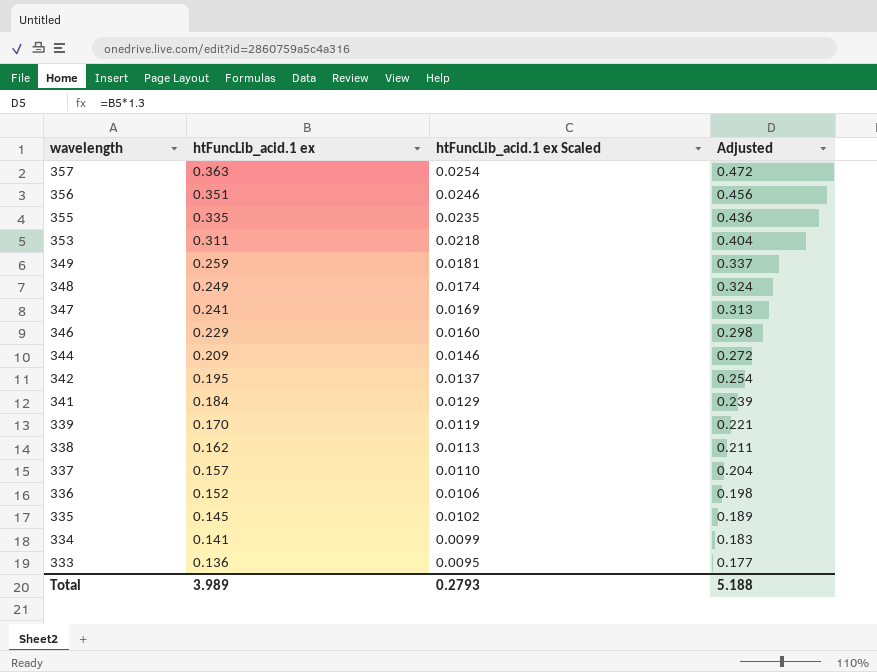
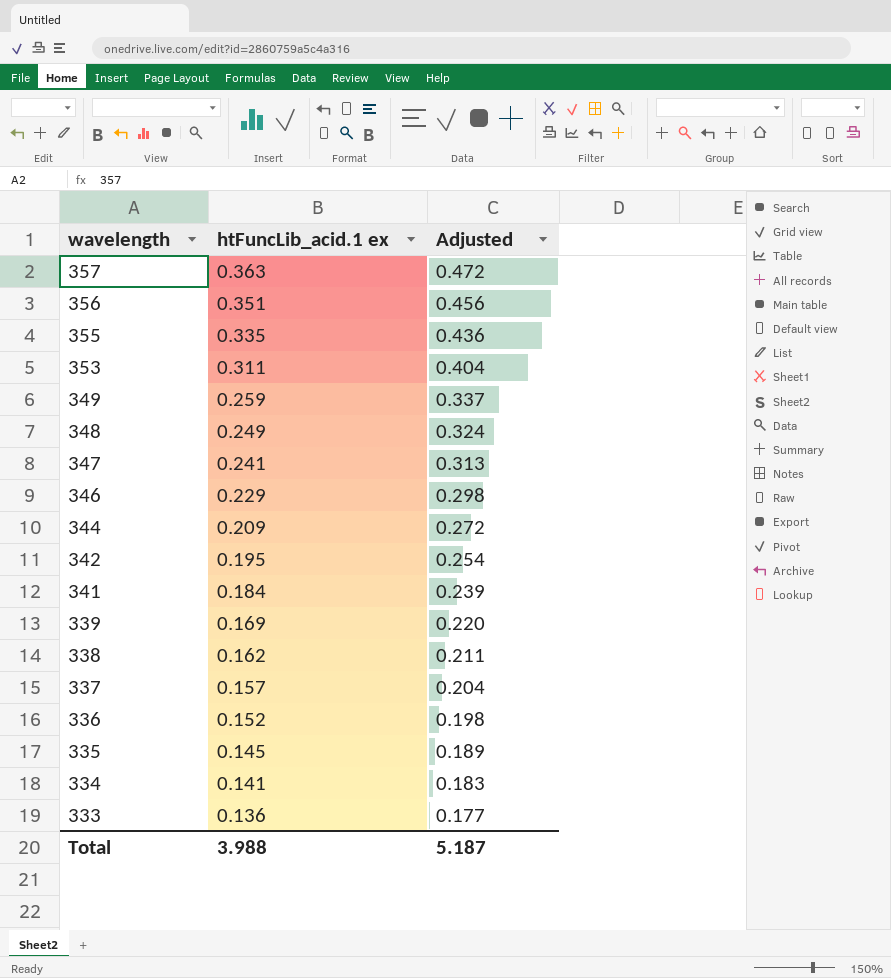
column htFuncLib_acid.1 ex Scaled | formula: [htFuncLib_acid.1 ex] * 0.07 -> none
339 | htFuncLib_acid.1 ex: 0.170 -> 0.169
339 | Adjusted: 0.221 -> 0.220
Total | htFuncLib_acid.1 ex: 3.989 -> 3.988
Total | Adjusted: 5.188 -> 5.187

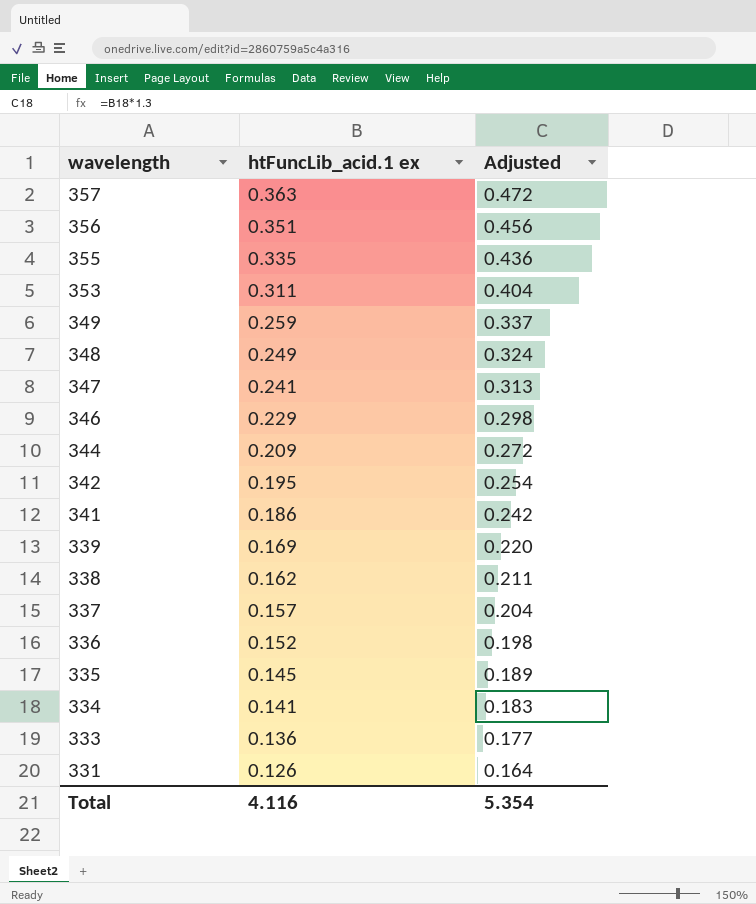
341 | htFuncLib_acid.1 ex: 0.184 -> 0.186
341 | Adjusted: 0.239 -> 0.242
row 331: none -> 0.126 | 0.164
Total | htFuncLib_acid.1 ex: 3.988 -> 4.116
Total | Adjusted: 5.187 -> 5.354

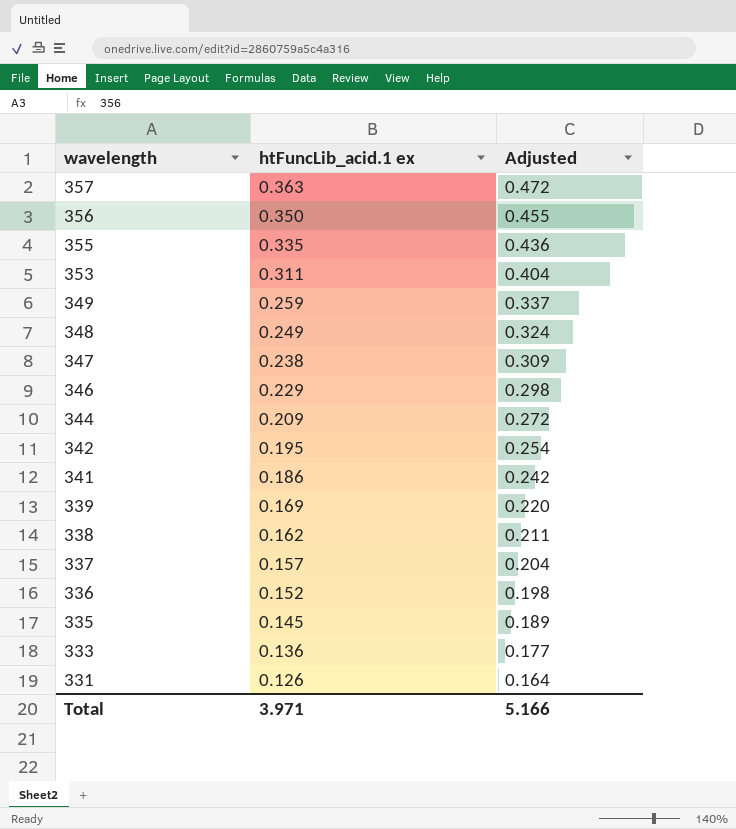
row 334: 0.141 | 0.183 -> none
356 | htFuncLib_acid.1 ex: 0.351 -> 0.350
356 | Adjusted: 0.456 -> 0.455
347 | htFuncLib_acid.1 ex: 0.241 -> 0.238
347 | Adjusted: 0.313 -> 0.309
Total | htFuncLib_acid.1 ex: 4.116 -> 3.971
Total | Adjusted: 5.354 -> 5.166

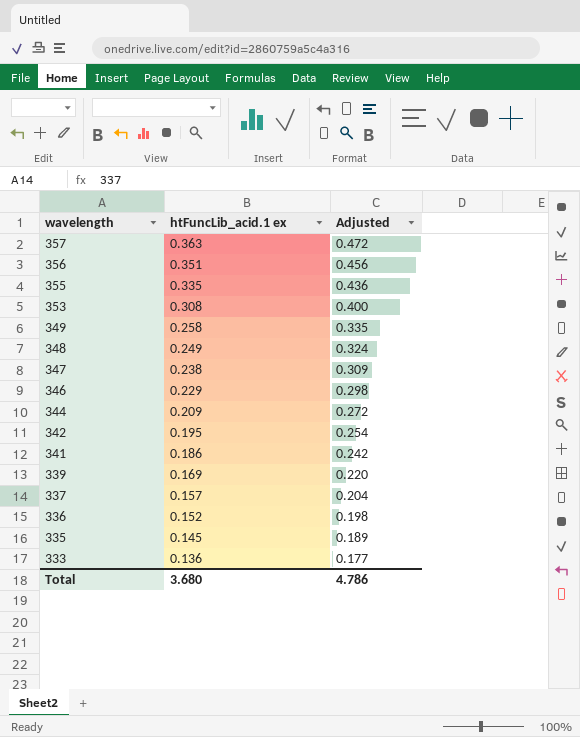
row 338: 0.162 | 0.211 -> none
row 331: 0.126 | 0.164 -> none
356 | htFuncLib_acid.1 ex: 0.350 -> 0.351
356 | Adjusted: 0.455 -> 0.456
353 | htFuncLib_acid.1 ex: 0.311 -> 0.308
353 | Adjusted: 0.404 -> 0.400
349 | htFuncLib_acid.1 ex: 0.259 -> 0.258
349 | Adjusted: 0.337 -> 0.335
Total | htFuncLib_acid.1 ex: 3.971 -> 3.680
Total | Adjusted: 5.166 -> 4.786

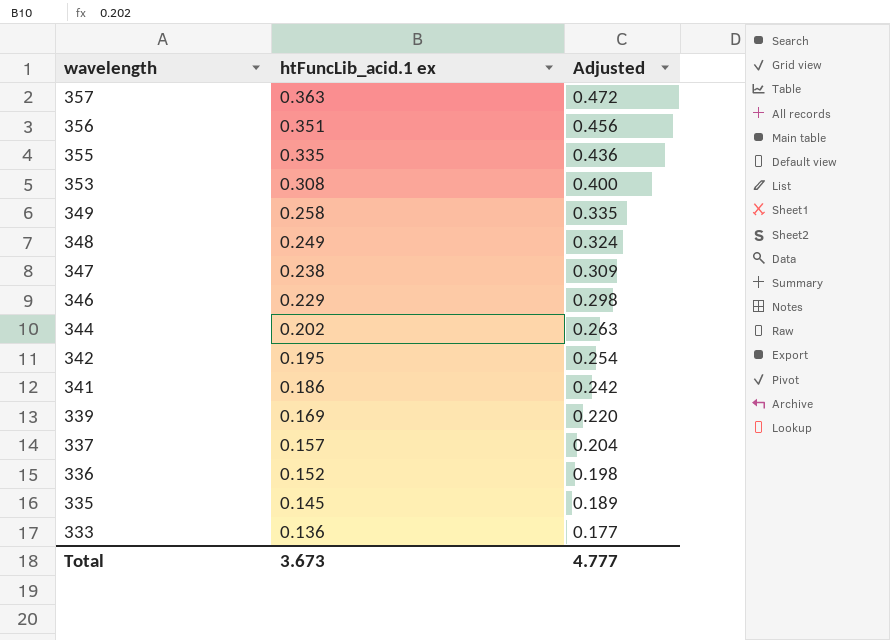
344 | htFuncLib_acid.1 ex: 0.209 -> 0.202
344 | Adjusted: 0.272 -> 0.263
Total | htFuncLib_acid.1 ex: 3.680 -> 3.673
Total | Adjusted: 4.786 -> 4.777

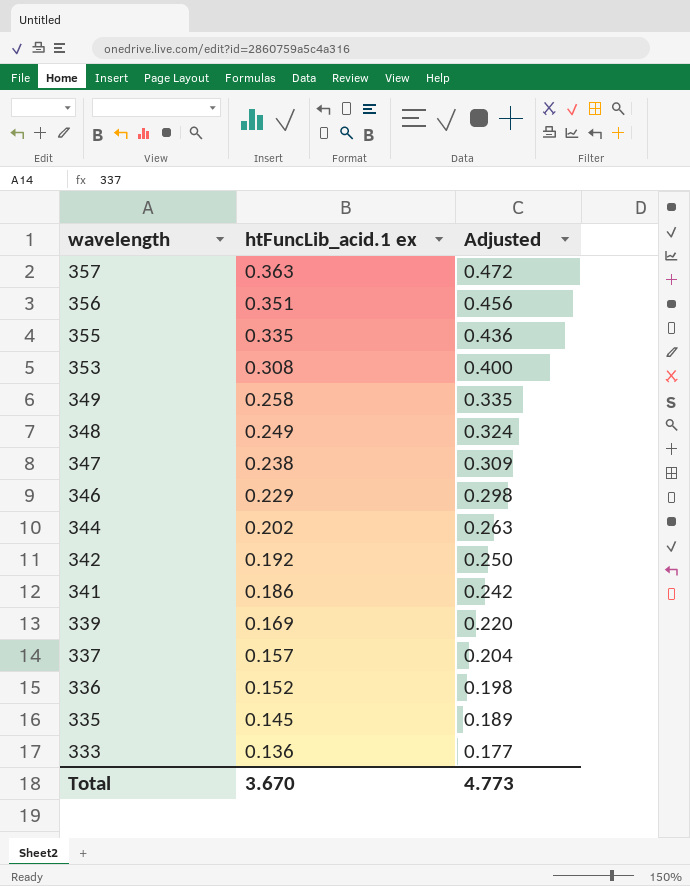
342 | htFuncLib_acid.1 ex: 0.195 -> 0.192
342 | Adjusted: 0.254 -> 0.250
Total | htFuncLib_acid.1 ex: 3.673 -> 3.670
Total | Adjusted: 4.777 -> 4.773

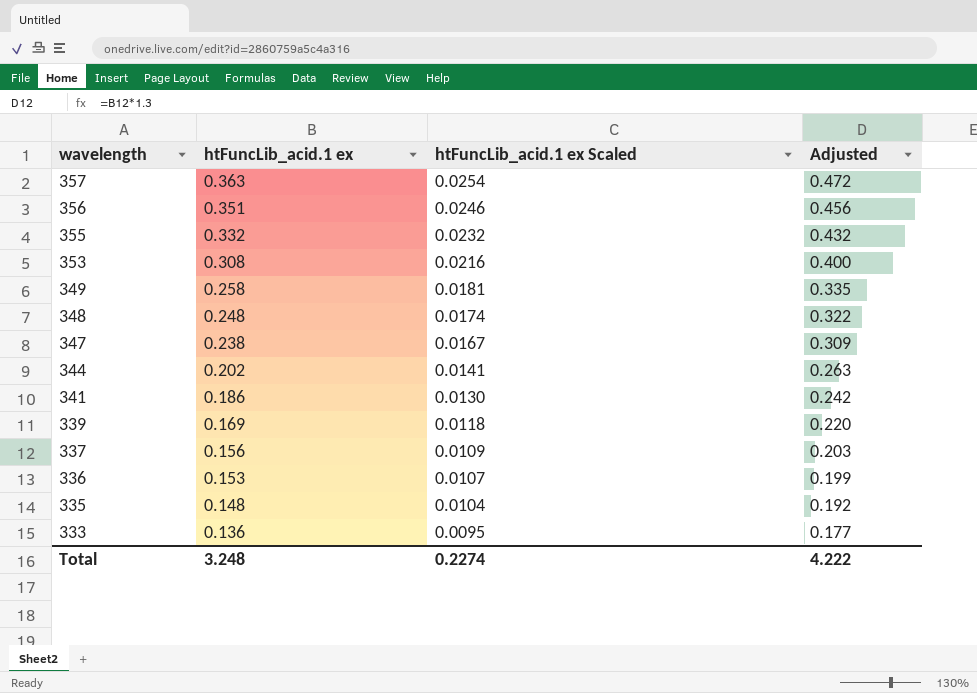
column htFuncLib_acid.1 ex Scaled | formula: none -> [htFuncLib_acid.1 ex] * 0.07
row 346: 0.229 | 0.298 -> none
row 342: 0.192 | 0.250 -> none
355 | htFuncLib_acid.1 ex: 0.335 -> 0.332
355 | Adjusted: 0.436 -> 0.432
348 | htFuncLib_acid.1 ex: 0.249 -> 0.248
348 | Adjusted: 0.324 -> 0.322
337 | htFuncLib_acid.1 ex: 0.157 -> 0.156
337 | Adjusted: 0.204 -> 0.203
336 | htFuncLib_acid.1 ex: 0.152 -> 0.153
336 | Adjusted: 0.198 -> 0.199
335 | htFuncLib_acid.1 ex: 0.145 -> 0.148
335 | Adjusted: 0.189 -> 0.192
Total | htFuncLib_acid.1 ex: 3.670 -> 3.248
Total | Adjusted: 4.773 -> 4.222

